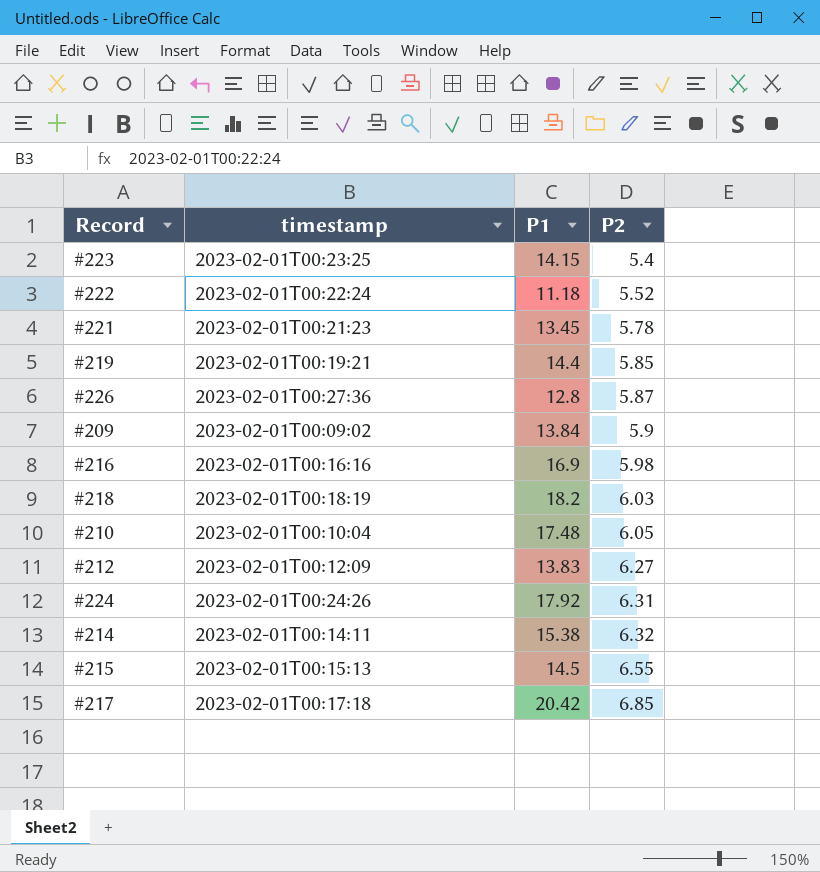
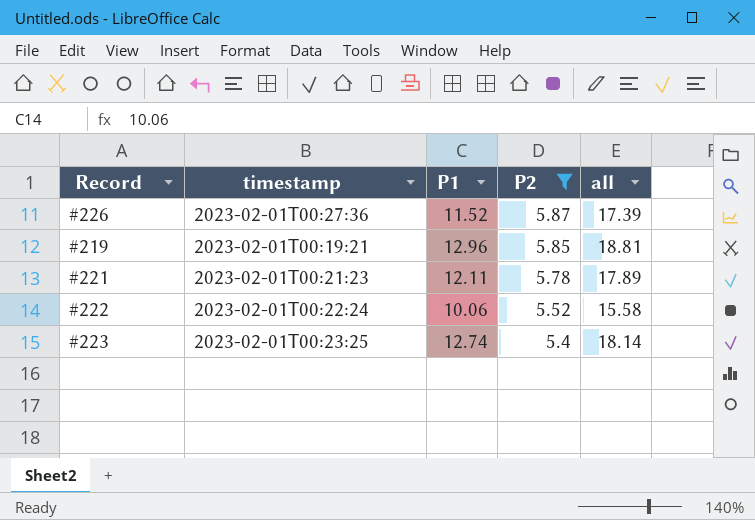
filter: none -> P2 <= 5.87
row order: P2 ascending -> P2 descending
column all | formula: none -> [P1] + [P2]
#226 | P1: 12.8 -> 11.52
#219 | P1: 14.4 -> 12.96
#221 | P1: 13.45 -> 12.11
#222 | P1: 11.18 -> 10.06
#223 | P1: 14.15 -> 12.74

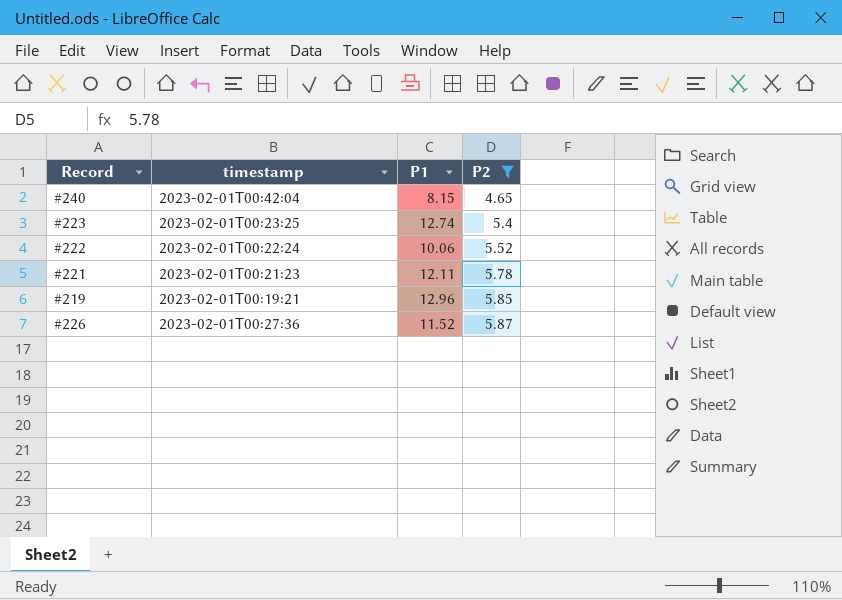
row order: P2 descending -> P2 ascending
column all | formula: [P1] + [P2] -> none
row #240: none -> 2023-02-01T00:42:04 | 8.15 | 4.65

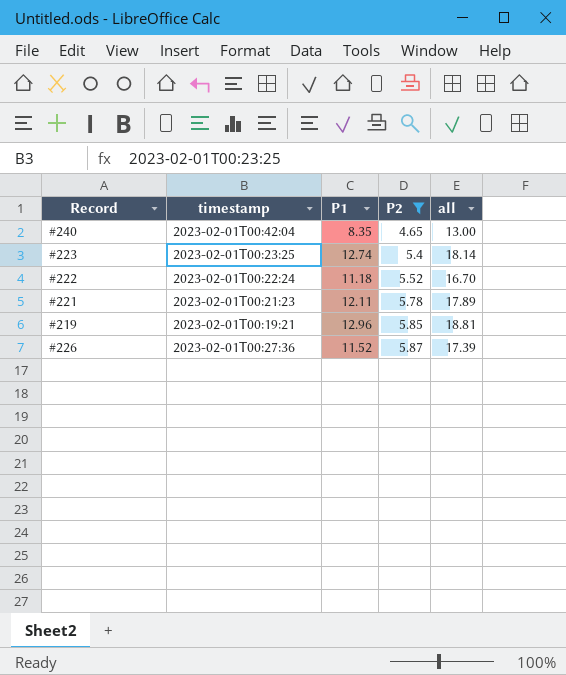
column all | formula: none -> [P1] + [P2]
#240 | P1: 8.15 -> 8.35
#222 | P1: 10.06 -> 11.18

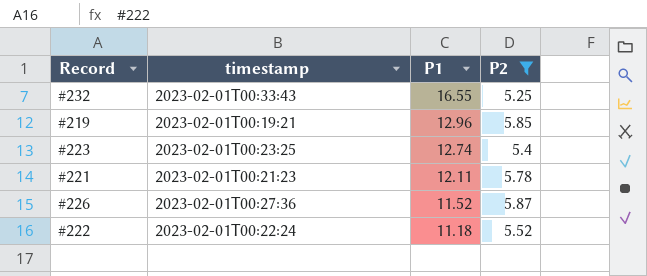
row order: P2 ascending -> P1 descending
column all | formula: [P1] + [P2] -> none
row #240: 2023-02-01T00:42:04 | 8.35 | 4.65 | 13.00 -> none
row #232: none -> 2023-02-01T00:33:43 | 16.55 | 5.25

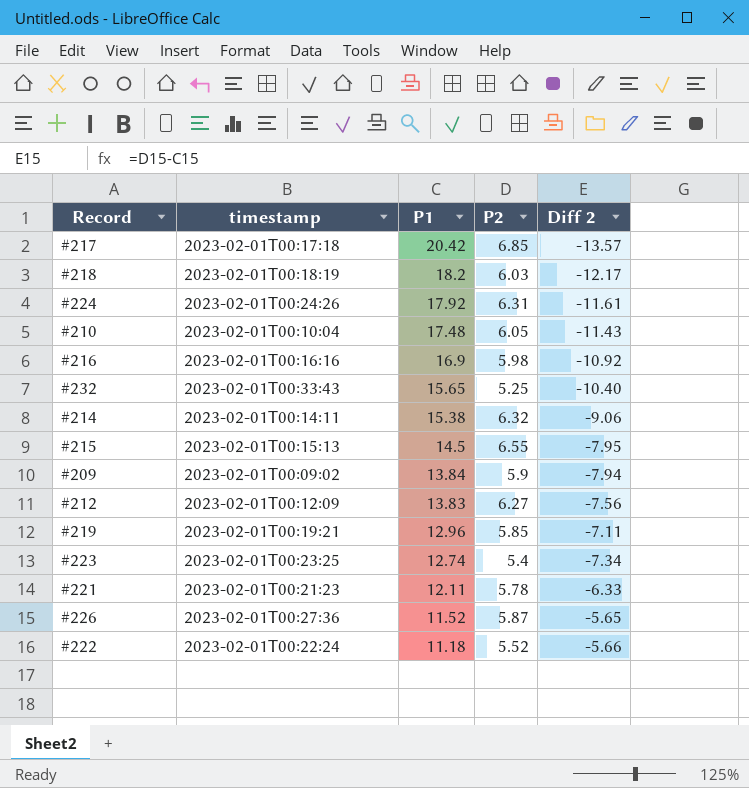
filter: P2 <= 5.87 -> none
column Diff 2 | formula: none -> [P2] - [P1]
#232 | P1: 16.55 -> 15.65

